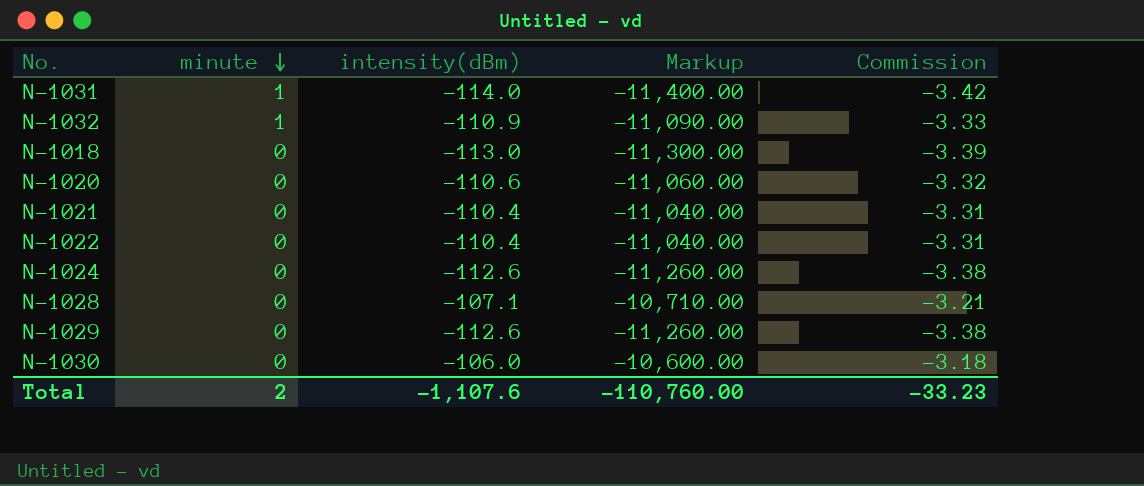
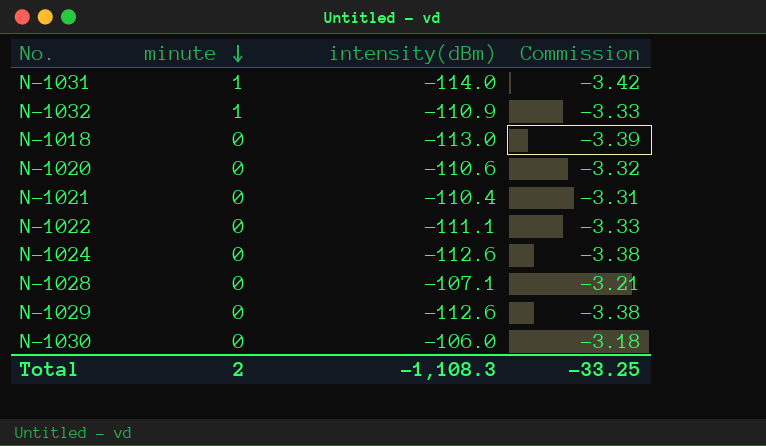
column Markup | formula: [intensity(dBm)] * 100 -> none
N-1022 | intensity(dBm): -110.4 -> -111.1
N-1022 | Commission: -3.31 -> -3.33
Total | intensity(dBm): -1,107.6 -> -1,108.3
Total | Commission: -33.23 -> -33.25

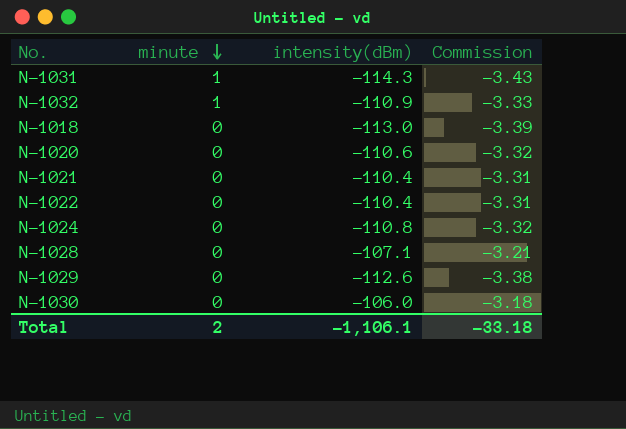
N-1031 | intensity(dBm): -114.0 -> -114.3
N-1031 | Commission: -3.42 -> -3.43
N-1022 | intensity(dBm): -111.1 -> -110.4
N-1022 | Commission: -3.33 -> -3.31
N-1024 | intensity(dBm): -112.6 -> -110.8
N-1024 | Commission: -3.38 -> -3.32
Total | intensity(dBm): -1,108.3 -> -1,106.1
Total | Commission: -33.25 -> -33.18

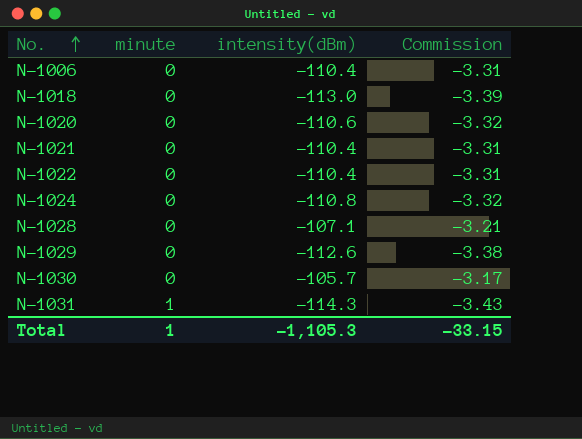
row order: minute descending -> No. ascending
row N-1032: 1 | -110.9 | -3.33 -> none
row N-1006: none -> 0 | -110.4 | -3.31
N-1030 | intensity(dBm): -106.0 -> -105.7
N-1030 | Commission: -3.18 -> -3.17
Total | minute: 2 -> 1
Total | intensity(dBm): -1,106.1 -> -1,105.3
Total | Commission: -33.18 -> -33.15

